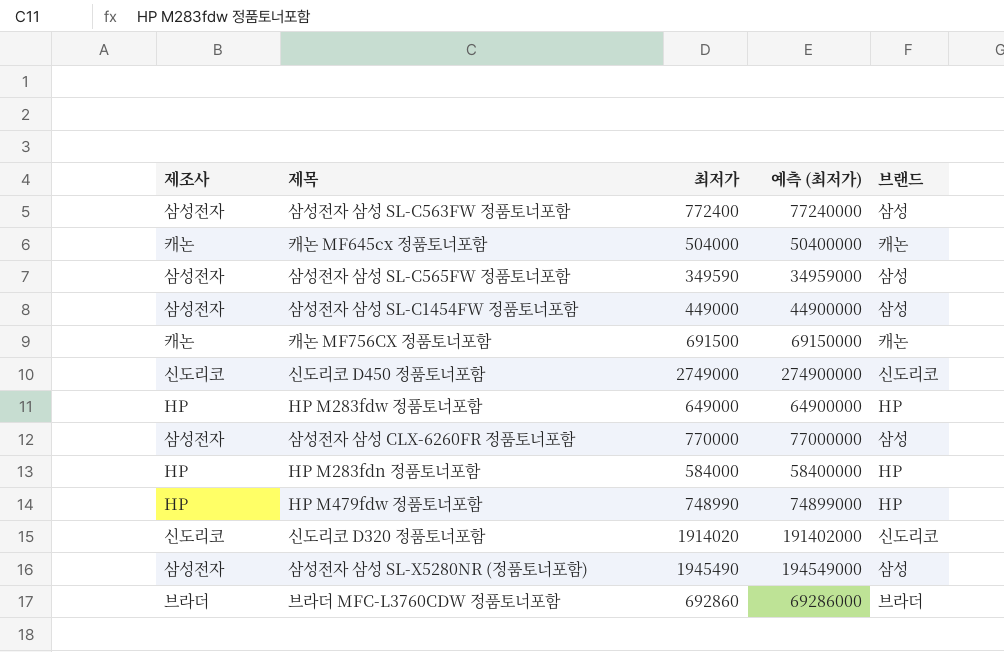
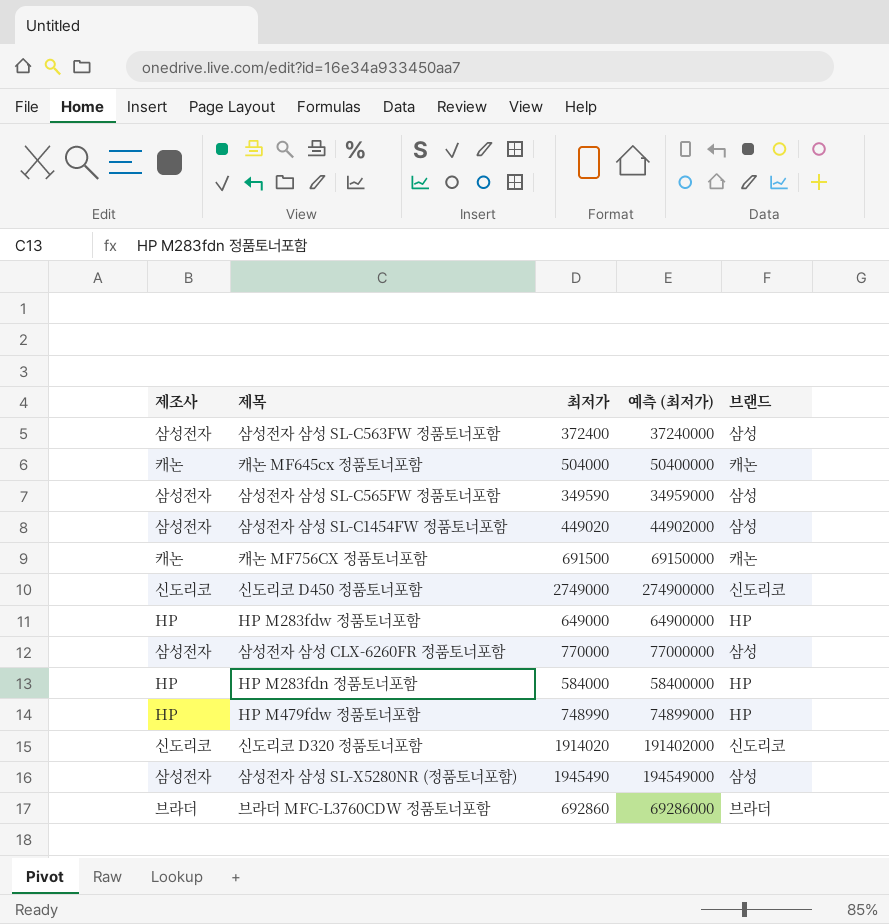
삼성전자 삼성 SL-C563FW 정품토너포함 | 최저가: 772400 -> 372400
삼성전자 삼성 SL-C563FW 정품토너포함 | 예측 (최저가): 77240000 -> 37240000
삼성전자 삼성 SL-C1454FW 정품토너포함 | 최저가: 449000 -> 449020
삼성전자 삼성 SL-C1454FW 정품토너포함 | 예측 (최저가): 44900000 -> 44902000

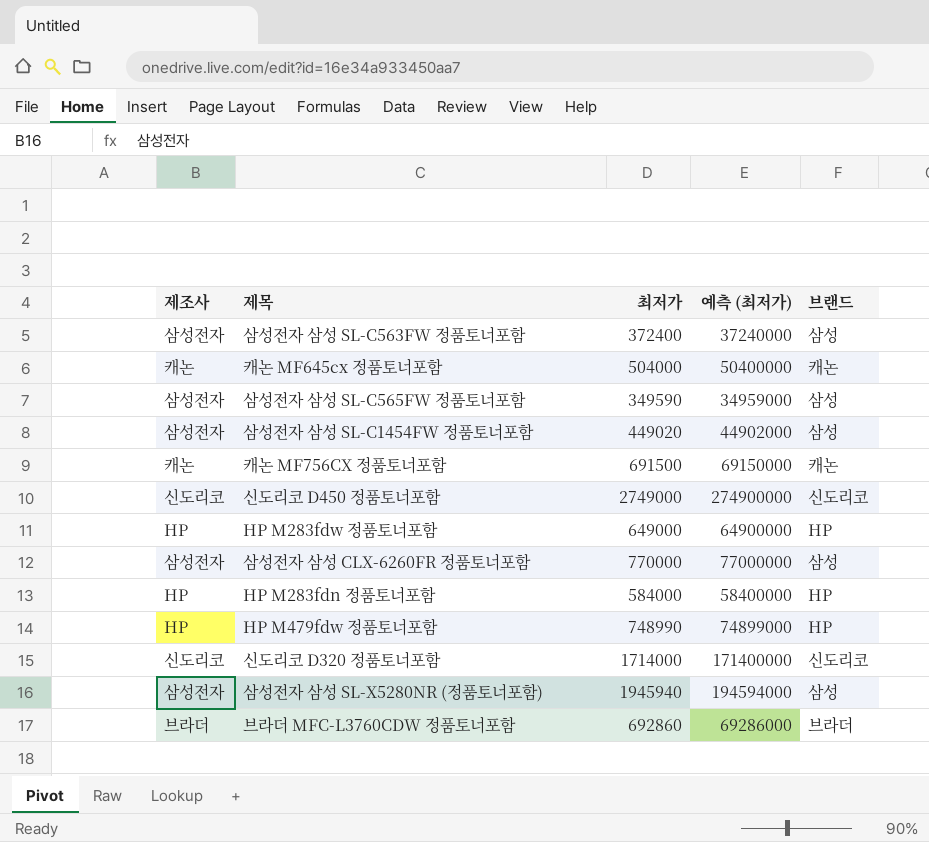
신도리코 D320 정품토너포함 | 최저가: 1914020 -> 1714000
신도리코 D320 정품토너포함 | 예측 (최저가): 191402000 -> 171400000
삼성전자 삼성 SL-X5280NR (정품토너포함) | 최저가: 1945490 -> 1945940
삼성전자 삼성 SL-X5280NR (정품토너포함) | 예측 (최저가): 194549000 -> 194594000

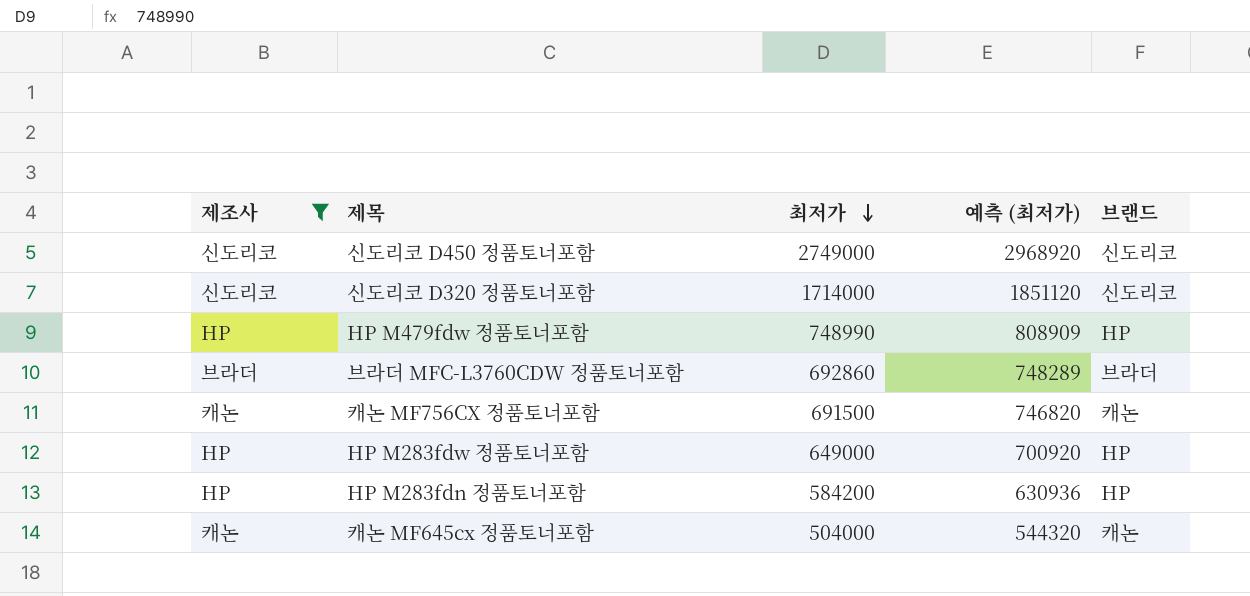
filter: none -> 제조사 != 삼성전자
row order: none -> 최저가 descending
column 예측 (최저가) | formula: [최저가] * 100 -> [최저가] * 1.08
HP M283fdn 정품토너포함 | 최저가: 584000 -> 584200

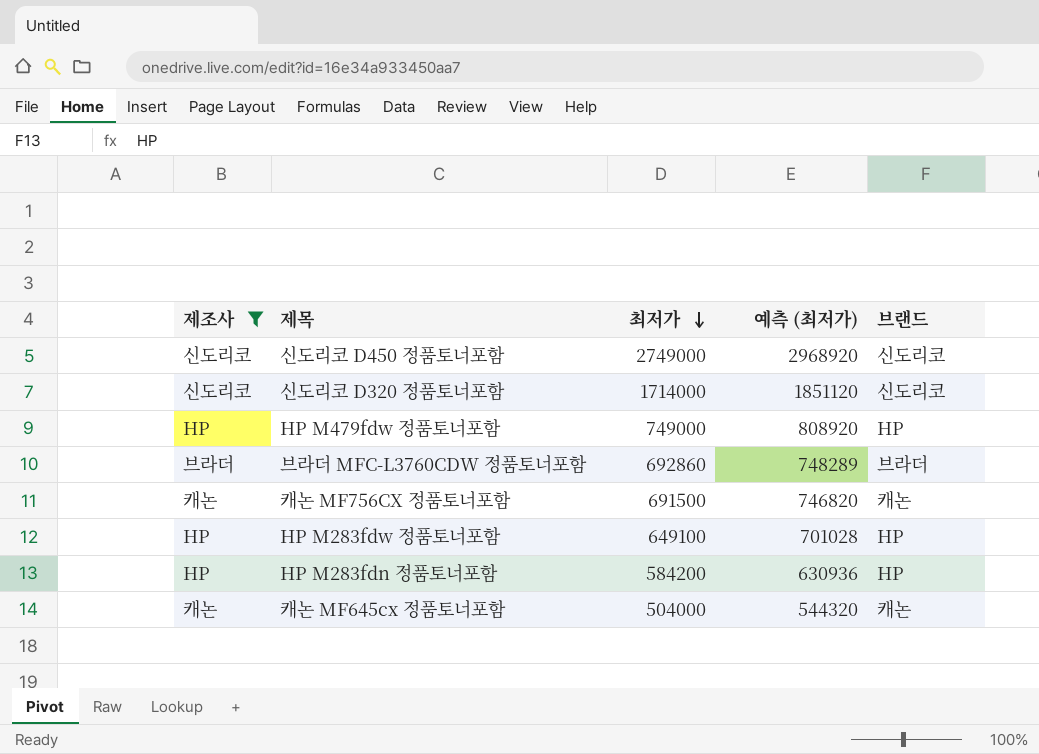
HP M479fdw 정품토너포함 | 최저가: 748990 -> 749000
HP M479fdw 정품토너포함 | 예측 (최저가): 808909 -> 808920
HP M283fdw 정품토너포함 | 최저가: 649000 -> 649100
HP M283fdw 정품토너포함 | 예측 (최저가): 700920 -> 701028

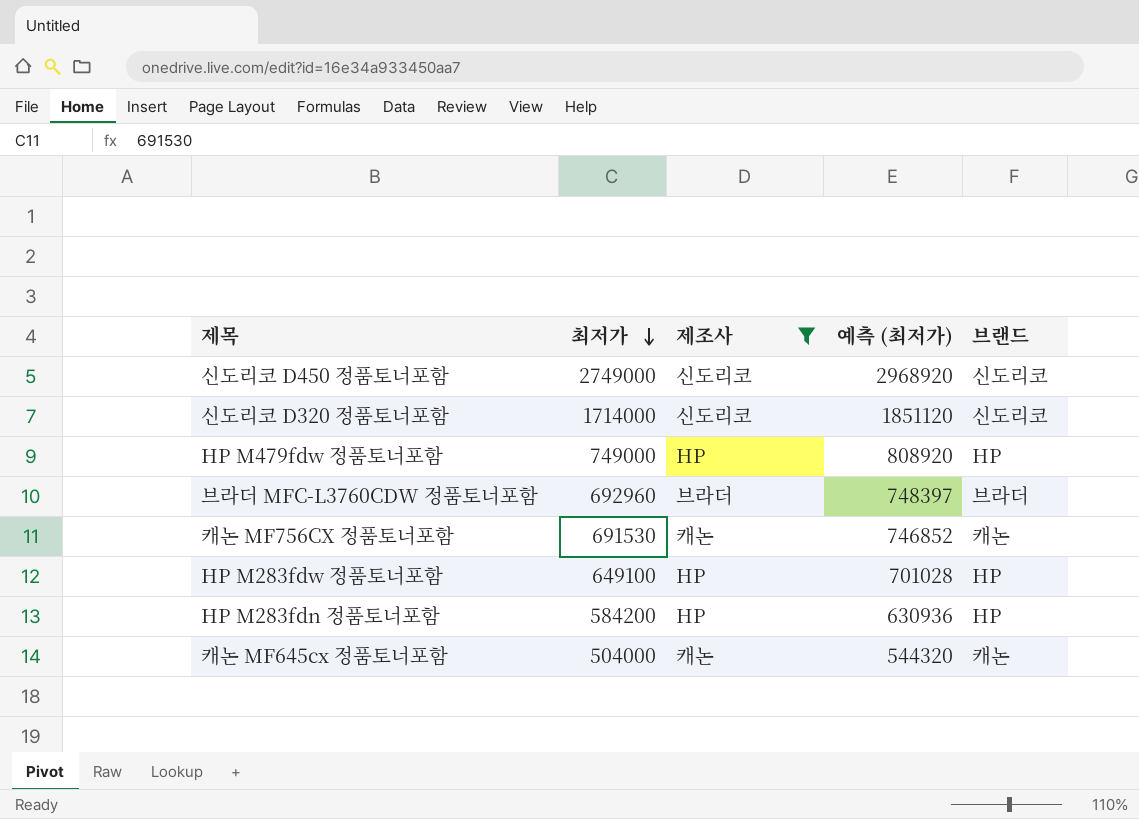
column 제조사 | position: 1 -> 3
브라더 MFC-L3760CDW 정품토너포함 | 최저가: 692860 -> 692960
브라더 MFC-L3760CDW 정품토너포함 | 예측 (최저가): 748289 -> 748397
캐논 MF756CX 정품토너포함 | 최저가: 691500 -> 691530
캐논 MF756CX 정품토너포함 | 예측 (최저가): 746820 -> 746852

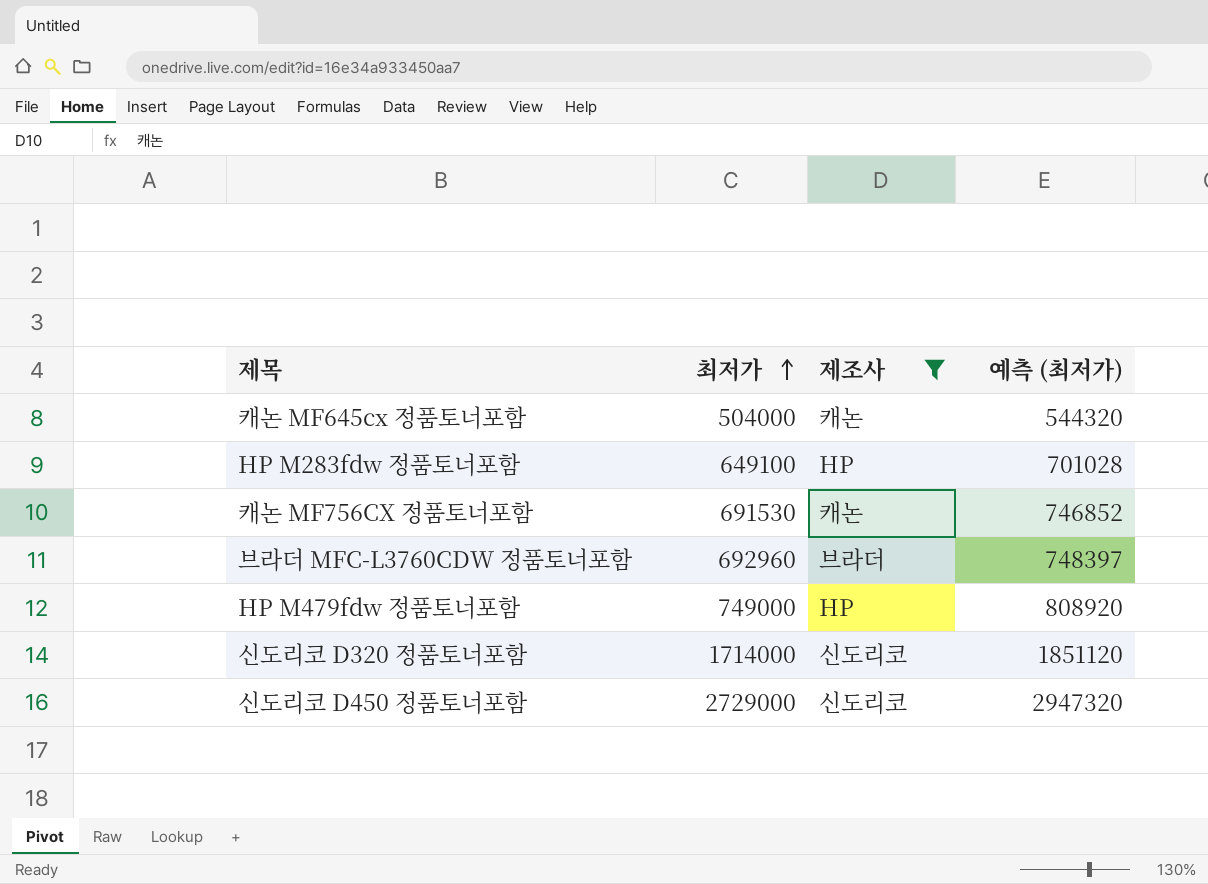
row order: 최저가 descending -> 최저가 ascending
column 브랜드 | position: 5 -> none
row HP M283fdn 정품토너포함: 584200 | HP | 630936 | HP -> none
신도리코 D450 정품토너포함 | 최저가: 2749000 -> 2729000
신도리코 D450 정품토너포함 | 예측 (최저가): 2968920 -> 2947320

